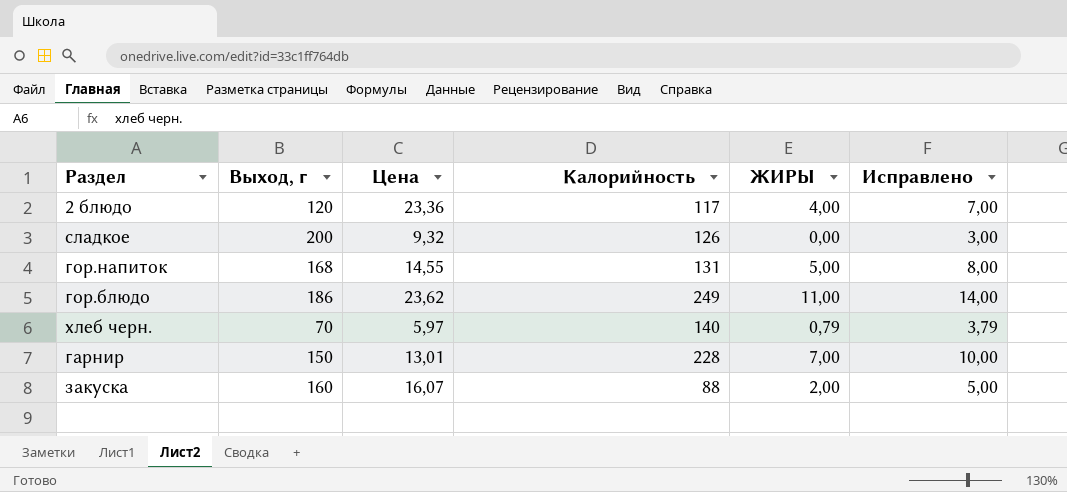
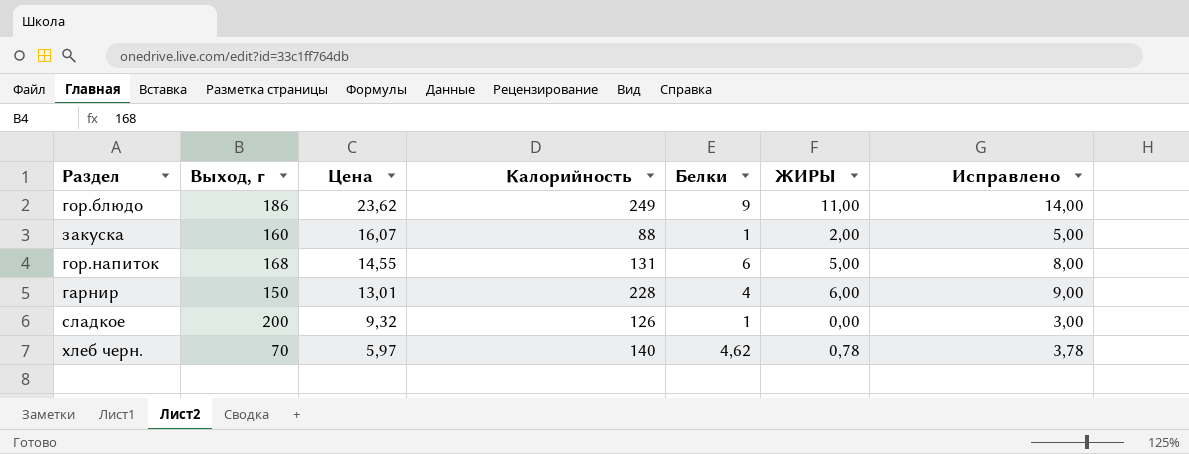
row order: none -> Цена descending
column Белки | position: none -> 5
row 2 блюдо: 120 | 23,36 | 117 | 4,00 | 7,00 -> none
гарнир | ЖИРЫ: 7,00 -> 6,00
гарнир | Исправлено: 10,00 -> 9,00
хлеб черн. | ЖИРЫ: 0,79 -> 0,78
хлеб черн. | Исправлено: 3,79 -> 3,78

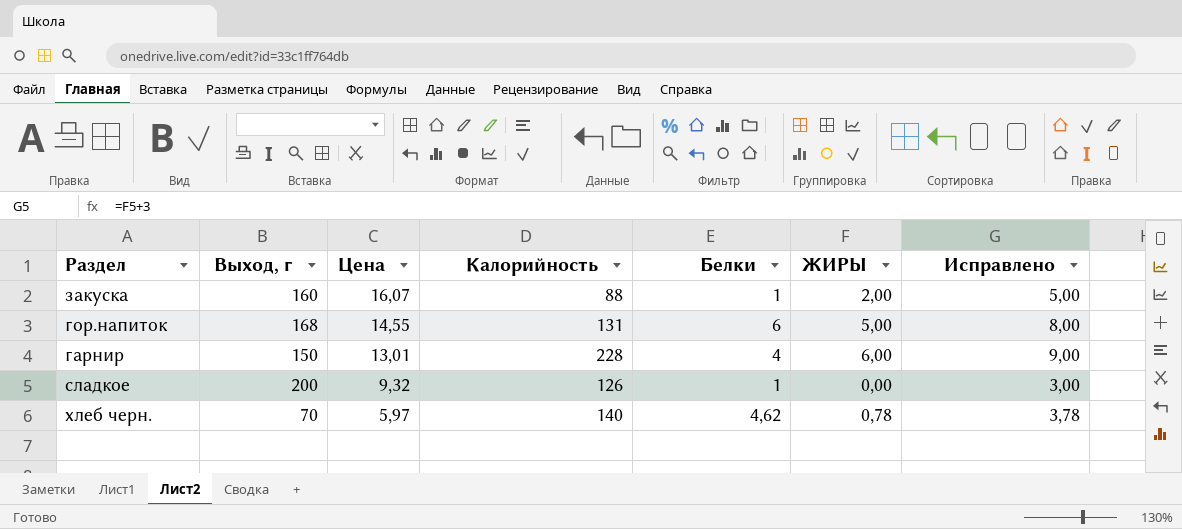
row гор.блюдо: 186 | 23,62 | 249 | 9 | 11,00 | 14,00 -> none

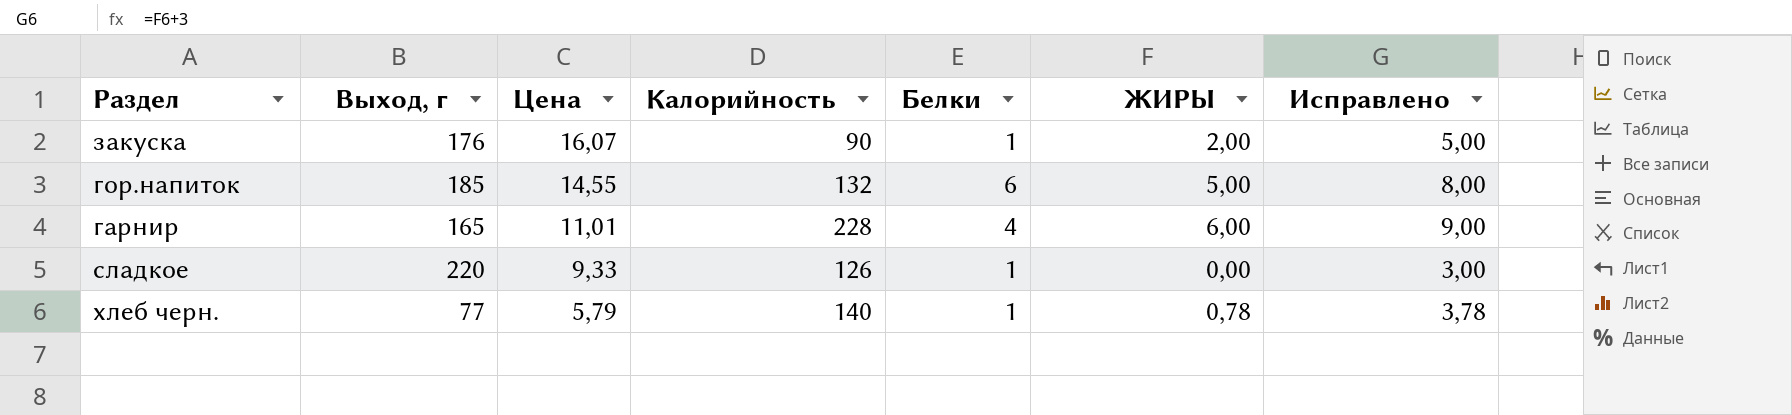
закуска | Выход, г: 160 -> 176
закуска | Калорийность: 88 -> 90
гор.напиток | Выход, г: 168 -> 185
гор.напиток | Калорийность: 131 -> 132
гарнир | Выход, г: 150 -> 165
гарнир | Цена: 13,01 -> 11,01
сладкое | Выход, г: 200 -> 220
сладкое | Цена: 9,32 -> 9,33
хлеб черн. | Выход, г: 70 -> 77
хлеб черн. | Цена: 5,97 -> 5,79
хлеб черн. | Белки: 4,62 -> 1

